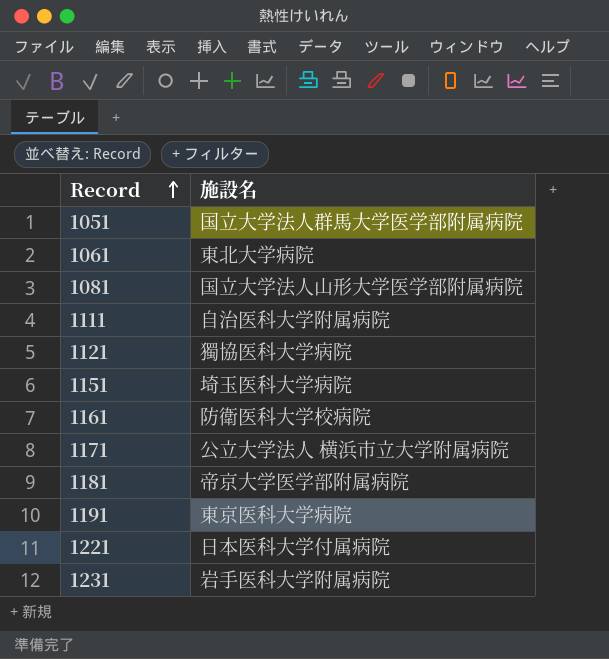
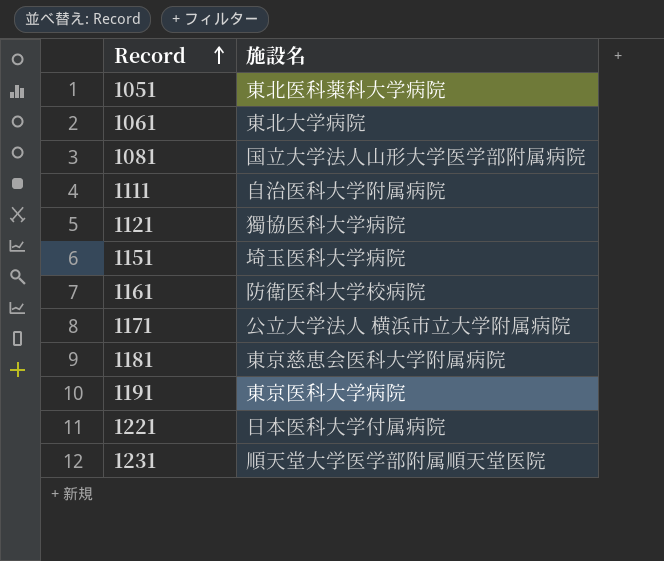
1051 | 施設名: 国立大学法人群馬大学医学部附属病院 -> 東北医科薬科大学病院
1181 | 施設名: 帝京大学医学部附属病院 -> 東京慈恵会医科大学附属病院
1231 | 施設名: 岩手医科大学附属病院 -> 順天堂大学医学部附属順天堂医院

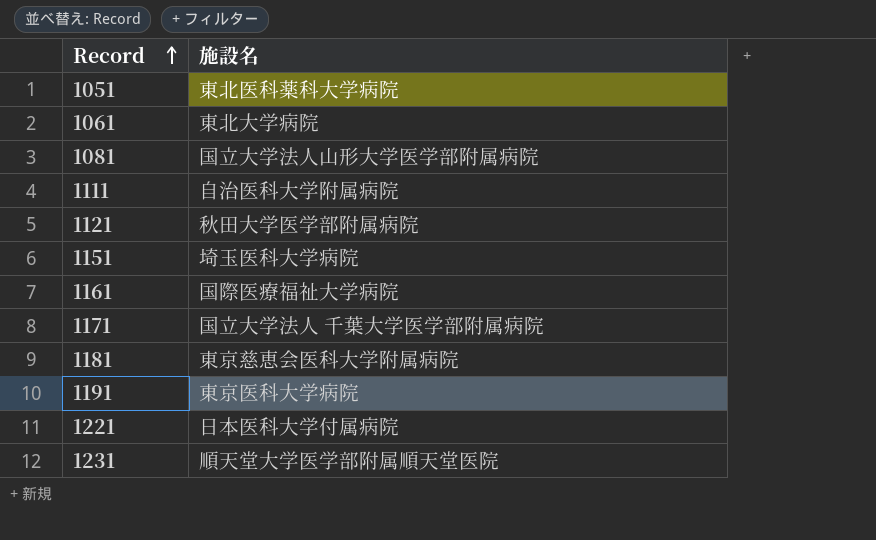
1121 | 施設名: 獨協医科大学病院 -> 秋田大学医学部附属病院
1161 | 施設名: 防衛医科大学校病院 -> 国際医療福祉大学病院
1171 | 施設名: 公立大学法人 横浜市立大学附属病院 -> 国立大学法人 千葉大学医学部附属病院

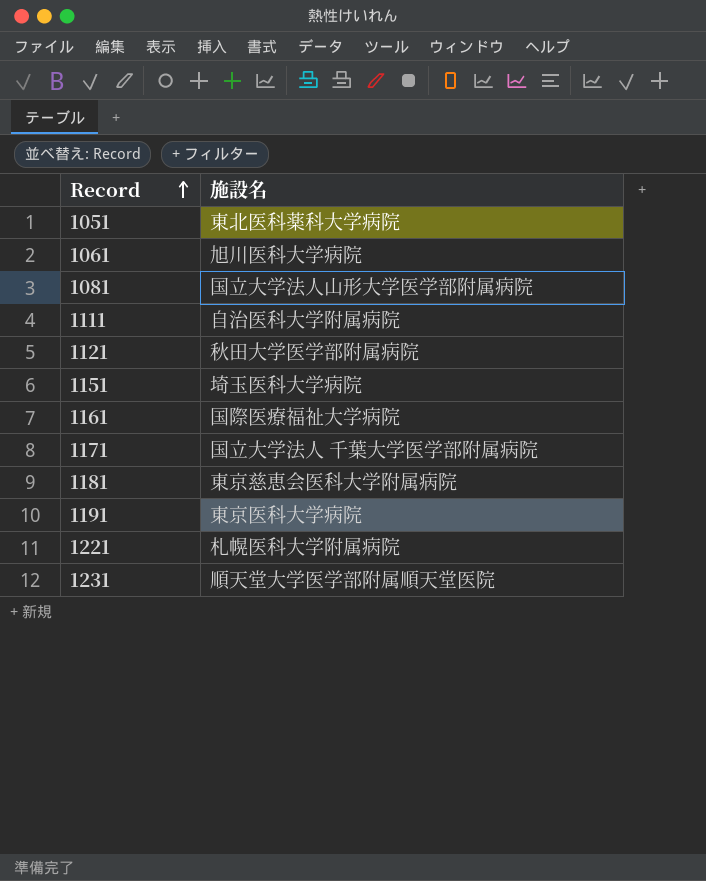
1061 | 施設名: 東北大学病院 -> 旭川医科大学病院
1221 | 施設名: 日本医科大学付属病院 -> 札幌医科大学附属病院

